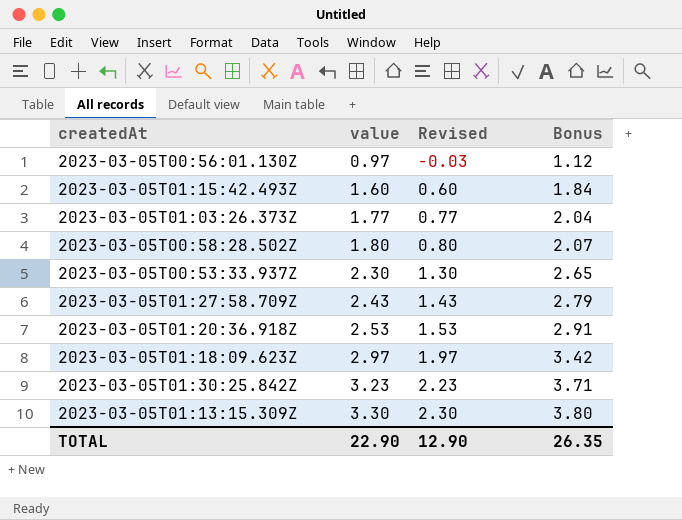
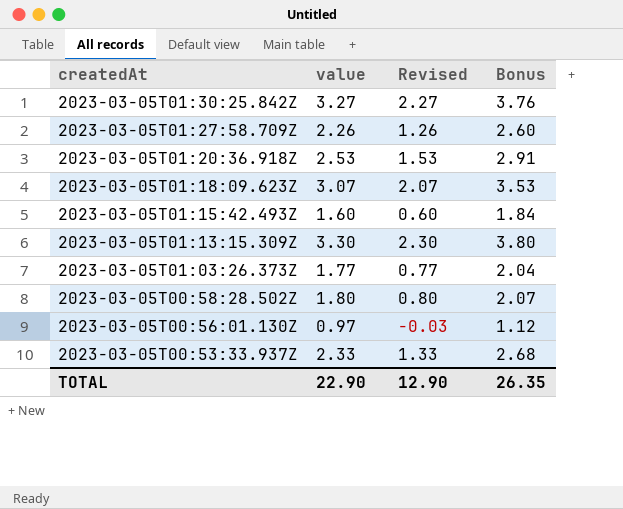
row order: value ascending -> createdAt descending
2023-03-05T01:30:25.842Z | value: 3.23 -> 3.27
2023-03-05T01:30:25.842Z | Revised: 2.23 -> 2.27
2023-03-05T01:30:25.842Z | Bonus: 3.71 -> 3.76
2023-03-05T01:27:58.709Z | value: 2.43 -> 2.26
2023-03-05T01:27:58.709Z | Revised: 1.43 -> 1.26
2023-03-05T01:27:58.709Z | Bonus: 2.79 -> 2.60
2023-03-05T01:18:09.623Z | value: 2.97 -> 3.07
2023-03-05T01:18:09.623Z | Revised: 1.97 -> 2.07
2023-03-05T01:18:09.623Z | Bonus: 3.42 -> 3.53
2023-03-05T00:53:33.937Z | value: 2.30 -> 2.33
2023-03-05T00:53:33.937Z | Revised: 1.30 -> 1.33
2023-03-05T00:53:33.937Z | Bonus: 2.65 -> 2.68

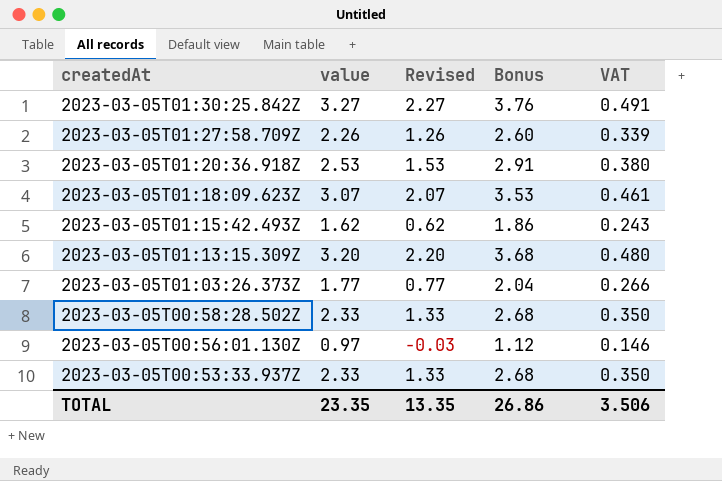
column VAT | formula: none -> [value] * 0.15
2023-03-05T01:15:42.493Z | value: 1.60 -> 1.62
2023-03-05T01:15:42.493Z | Revised: 0.60 -> 0.62
2023-03-05T01:15:42.493Z | Bonus: 1.84 -> 1.86
2023-03-05T01:13:15.309Z | value: 3.30 -> 3.20
2023-03-05T01:13:15.309Z | Revised: 2.30 -> 2.20
2023-03-05T01:13:15.309Z | Bonus: 3.80 -> 3.68
2023-03-05T00:58:28.502Z | value: 1.80 -> 2.33
2023-03-05T00:58:28.502Z | Revised: 0.80 -> 1.33
2023-03-05T00:58:28.502Z | Bonus: 2.07 -> 2.68
TOTAL | value: 22.90 -> 23.35
TOTAL | Revised: 12.90 -> 13.35
TOTAL | Bonus: 26.35 -> 26.86

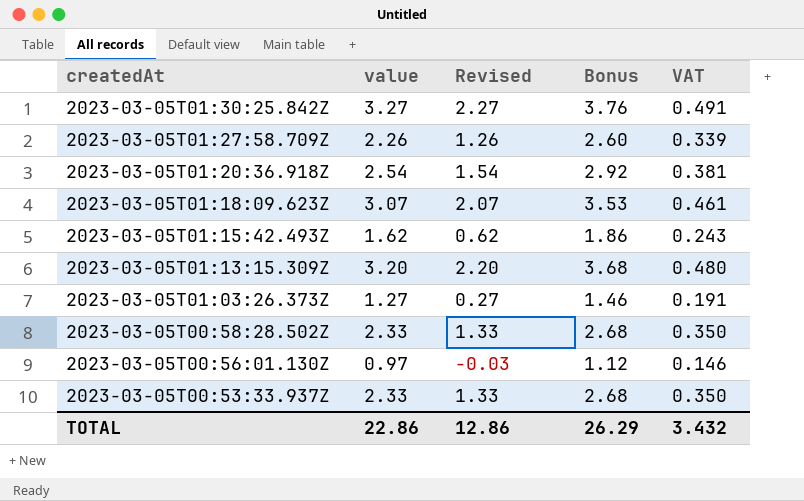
2023-03-05T01:20:36.918Z | value: 2.53 -> 2.54
2023-03-05T01:20:36.918Z | Revised: 1.53 -> 1.54
2023-03-05T01:20:36.918Z | Bonus: 2.91 -> 2.92
2023-03-05T01:20:36.918Z | VAT: 0.380 -> 0.381
2023-03-05T01:03:26.373Z | value: 1.77 -> 1.27
2023-03-05T01:03:26.373Z | Revised: 0.77 -> 0.27
2023-03-05T01:03:26.373Z | Bonus: 2.04 -> 1.46
2023-03-05T01:03:26.373Z | VAT: 0.266 -> 0.191
TOTAL | value: 23.35 -> 22.86
TOTAL | Revised: 13.35 -> 12.86
TOTAL | Bonus: 26.86 -> 26.29
TOTAL | VAT: 3.506 -> 3.432

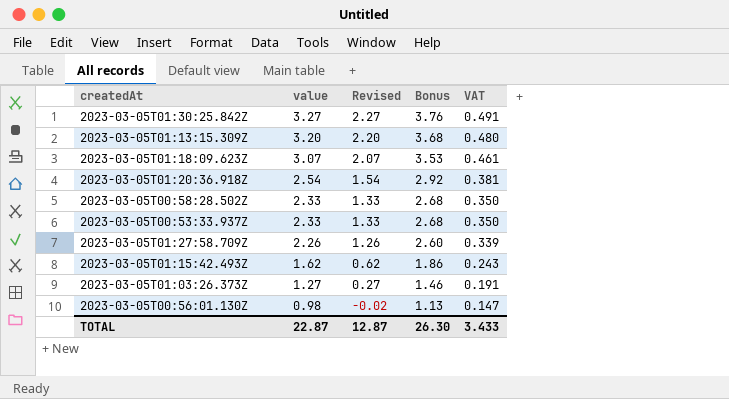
row order: createdAt descending -> value descending
2023-03-05T00:56:01.130Z | value: 0.97 -> 0.98
2023-03-05T00:56:01.130Z | Revised: -0.03 -> -0.02
2023-03-05T00:56:01.130Z | Bonus: 1.12 -> 1.13
2023-03-05T00:56:01.130Z | VAT: 0.146 -> 0.147
TOTAL | value: 22.86 -> 22.87
TOTAL | Revised: 12.86 -> 12.87
TOTAL | Bonus: 26.29 -> 26.30
TOTAL | VAT: 3.432 -> 3.433

